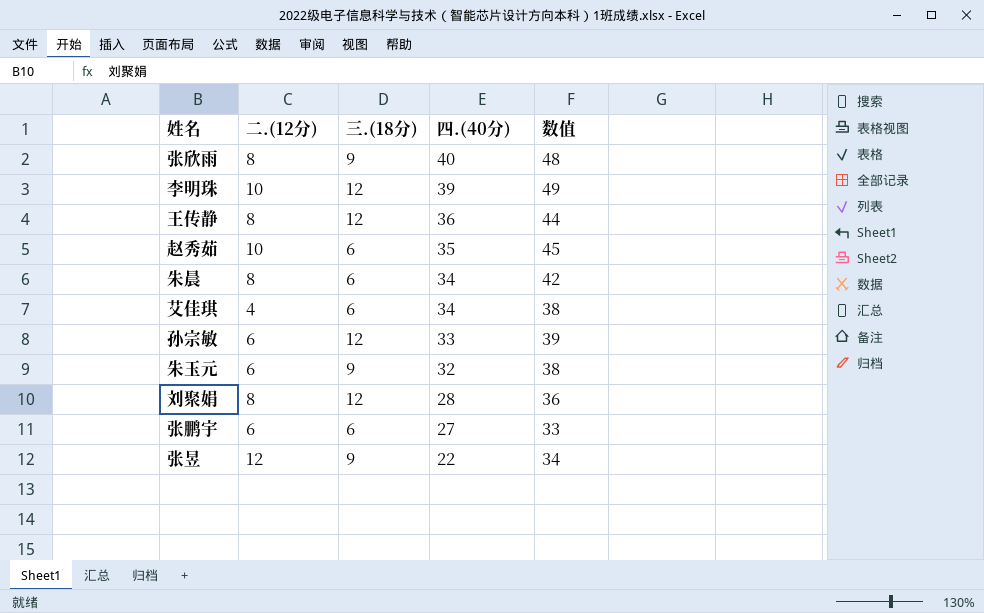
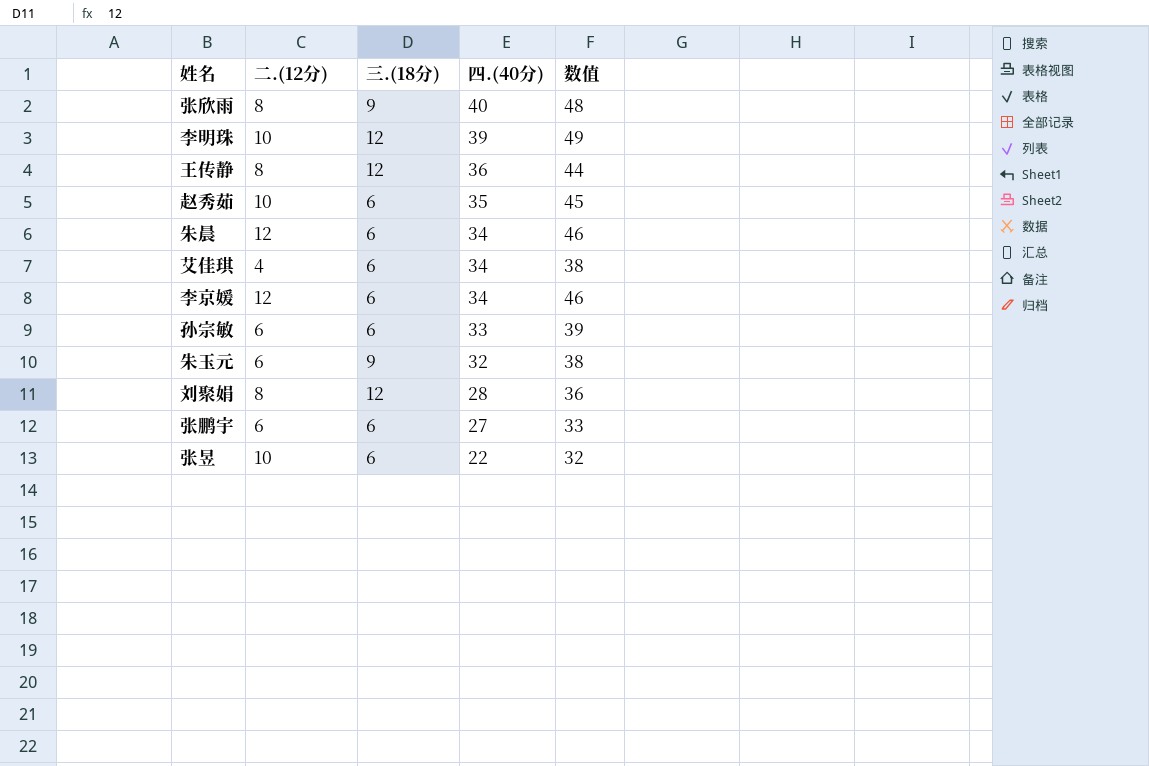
朱晨 | 二.(12分): 8 -> 12
朱晨 | 数值: 42 -> 46
row 李京媛: none -> 12 | 6 | 34 | 46
孙宗敏 | 三.(18分): 12 -> 6
张昱 | 二.(12分): 12 -> 10
张昱 | 三.(18分): 9 -> 6
张昱 | 数值: 34 -> 32

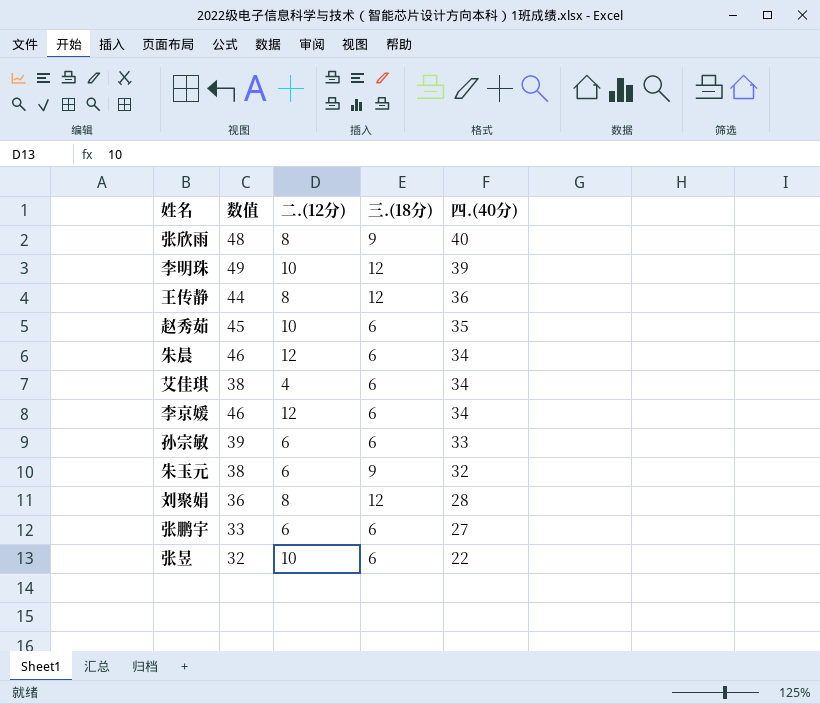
column 数值 | position: 5 -> 2

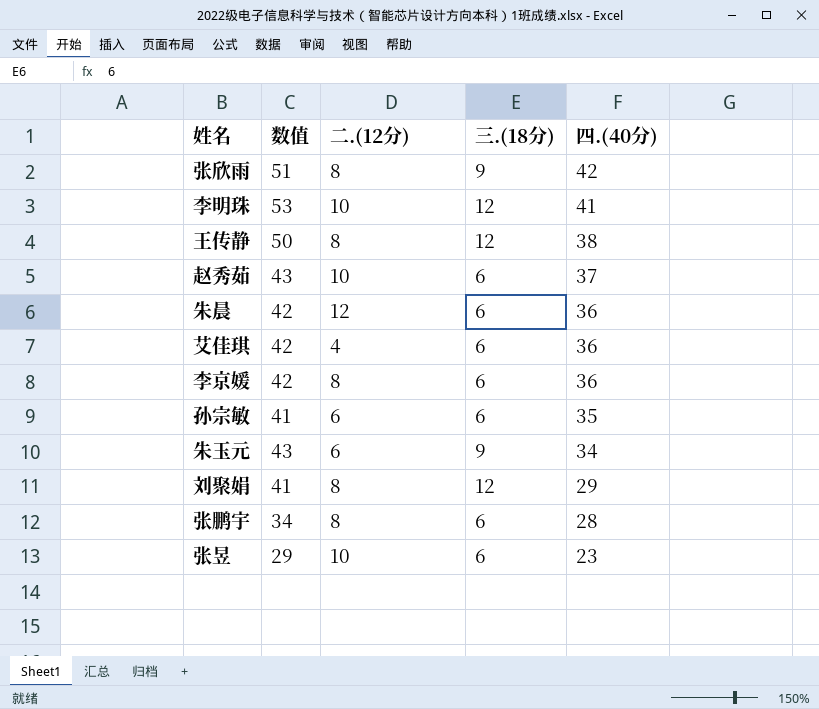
column 数值 | formula: [二.(12分)] + [四.(40分)] -> [三.(18分)] + [四.(40分)]
张欣雨 | 四.(40分): 40 -> 42
李明珠 | 四.(40分): 39 -> 41
王传静 | 四.(40分): 36 -> 38
赵秀茹 | 四.(40分): 35 -> 37
朱晨 | 四.(40分): 34 -> 36
艾佳琪 | 四.(40分): 34 -> 36
李京媛 | 二.(12分): 12 -> 8
李京媛 | 四.(40分): 34 -> 36
孙宗敏 | 四.(40分): 33 -> 35
朱玉元 | 四.(40分): 32 -> 34
刘聚娟 | 四.(40分): 28 -> 29
张鹏宇 | 二.(12分): 6 -> 8
张鹏宇 | 四.(40分): 27 -> 28
张昱 | 四.(40分): 22 -> 23

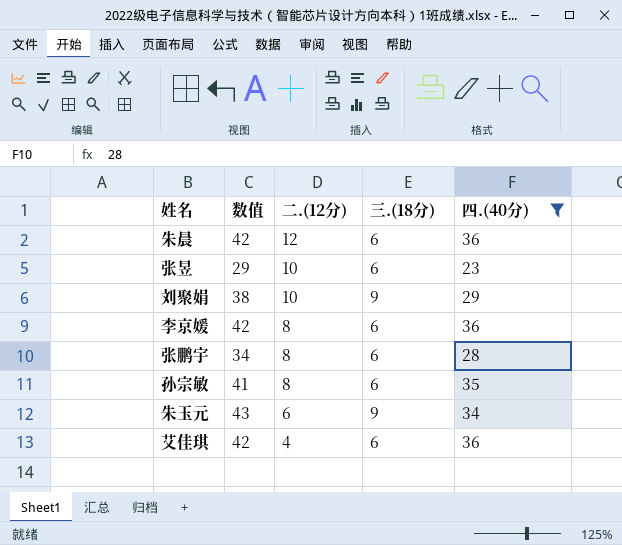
filter: none -> 四.(40分) <= 36
row order: 四.(40分) descending -> 二.(12分) descending
刘聚娟 | 数值: 41 -> 38
刘聚娟 | 二.(12分): 8 -> 10
刘聚娟 | 三.(18分): 12 -> 9
孙宗敏 | 二.(12分): 6 -> 8

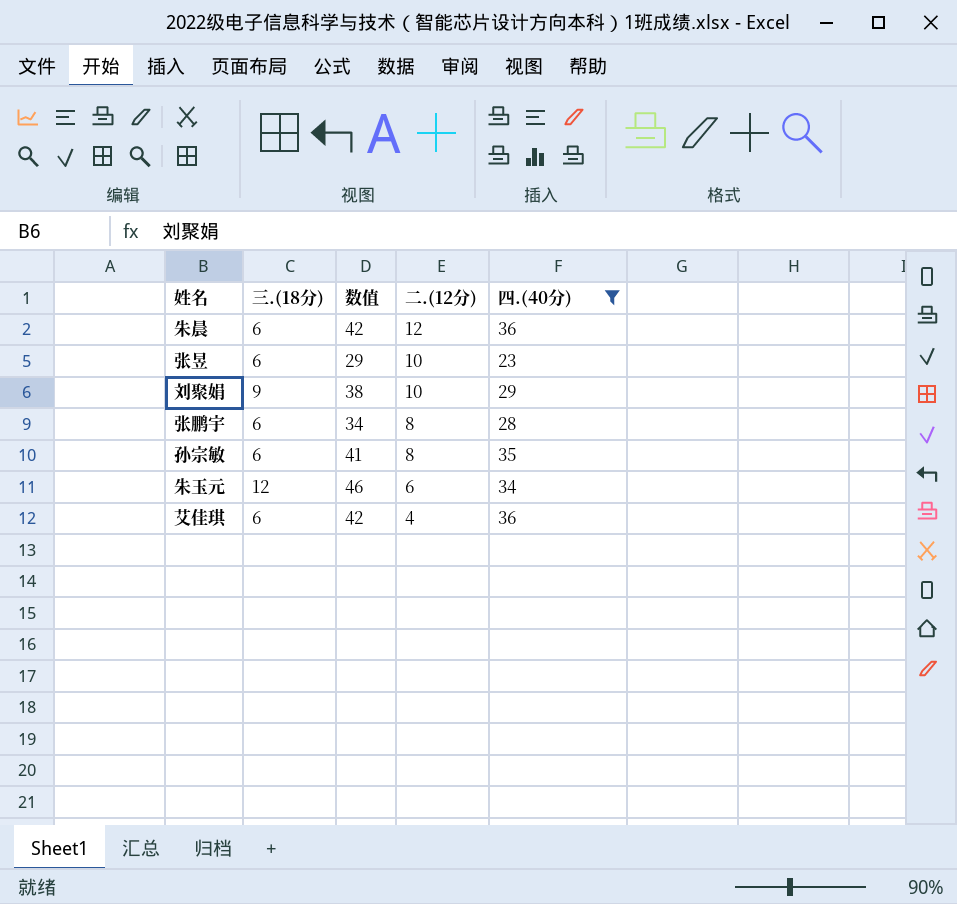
column 三.(18分) | position: 4 -> 2
row 李京媛: 42 | 8 | 6 | 36 -> none
朱玉元 | 三.(18分): 9 -> 12
朱玉元 | 数值: 43 -> 46

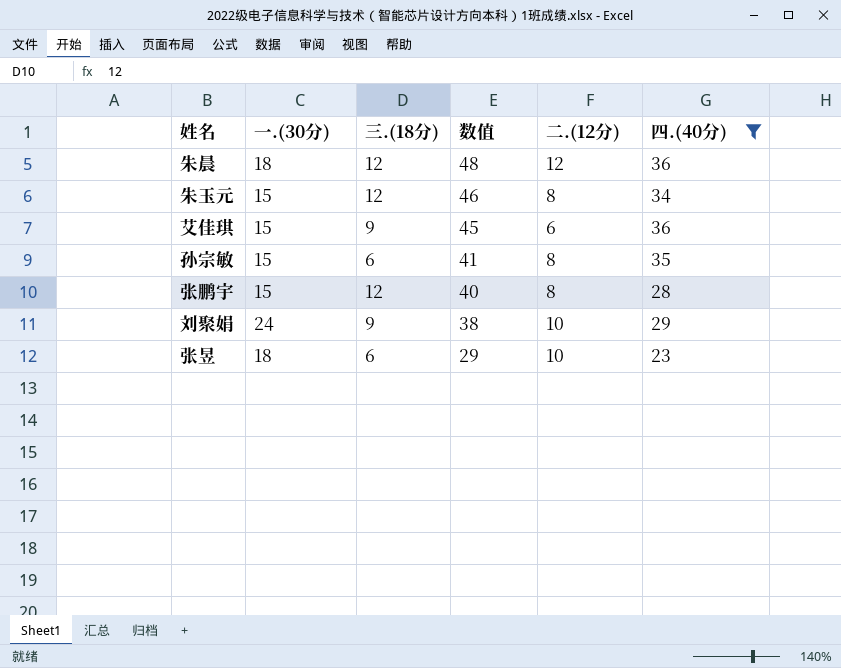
row order: 二.(12分) descending -> 数值 descending
column 一.(30分) | position: none -> 2
朱晨 | 三.(18分): 6 -> 12
朱晨 | 数值: 42 -> 48
朱玉元 | 二.(12分): 6 -> 8
艾佳琪 | 三.(18分): 6 -> 9
艾佳琪 | 数值: 42 -> 45
艾佳琪 | 二.(12分): 4 -> 6
张鹏宇 | 三.(18分): 6 -> 12
张鹏宇 | 数值: 34 -> 40

